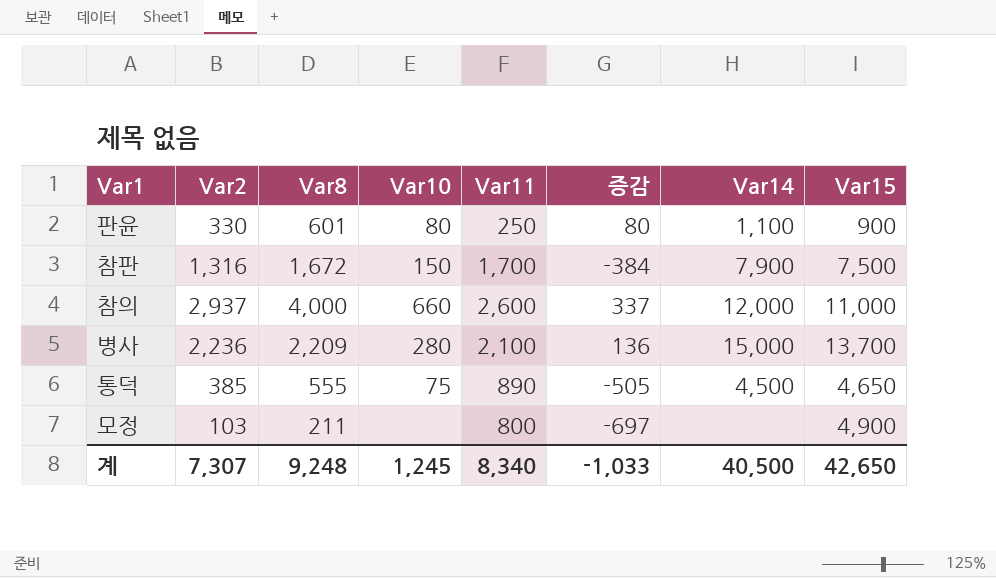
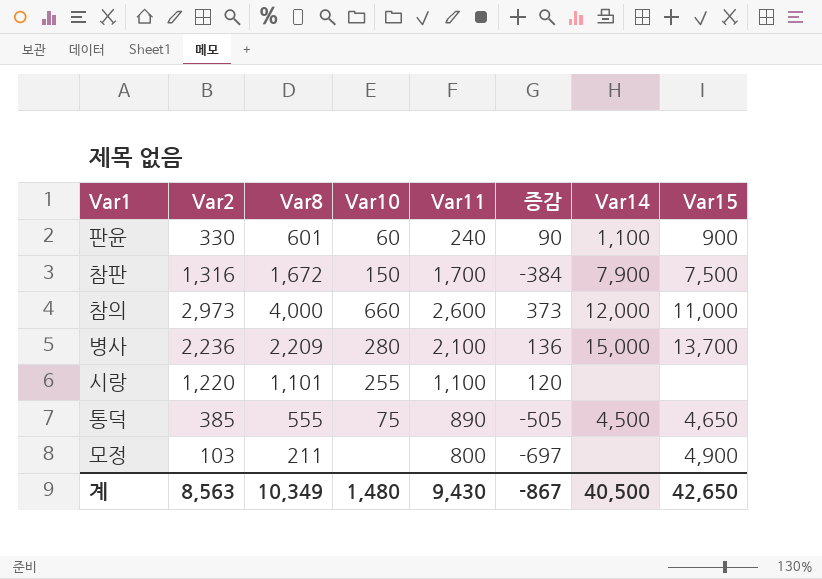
판윤 | Var10: 80 -> 60
판윤 | Var11: 250 -> 240
판윤 | 증감: 80 -> 90
참의 | Var2: 2,937 -> 2,973
참의 | 증감: 337 -> 373
row 시랑: none -> 1,220 | 1,101 | 255 | 1,100 | 120 | none | none
계 | Var2: 7,307 -> 8,563
계 | Var8: 9,248 -> 10,349
계 | Var10: 1,245 -> 1,480
계 | Var11: 8,340 -> 9,430
계 | 증감: -1,033 -> -867

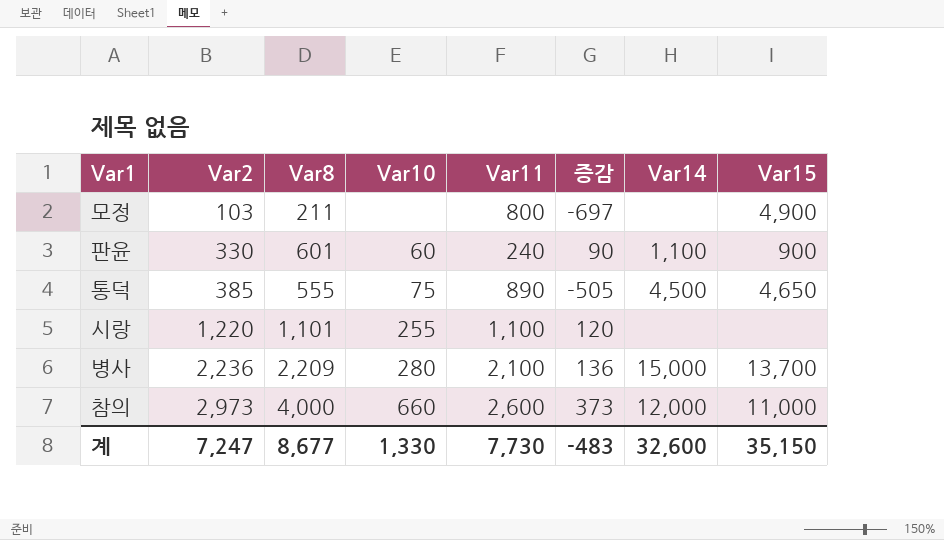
row order: none -> Var2 ascending
row 참판: 1,316 | 1,672 | 150 | 1,700 | -384 | 7,900 | 7,500 -> none
계 | Var2: 8,563 -> 7,247
계 | Var8: 10,349 -> 8,677
계 | Var10: 1,480 -> 1,330
계 | Var11: 9,430 -> 7,730
계 | 증감: -867 -> -483
계 | Var14: 40,500 -> 32,600
계 | Var15: 42,650 -> 35,150

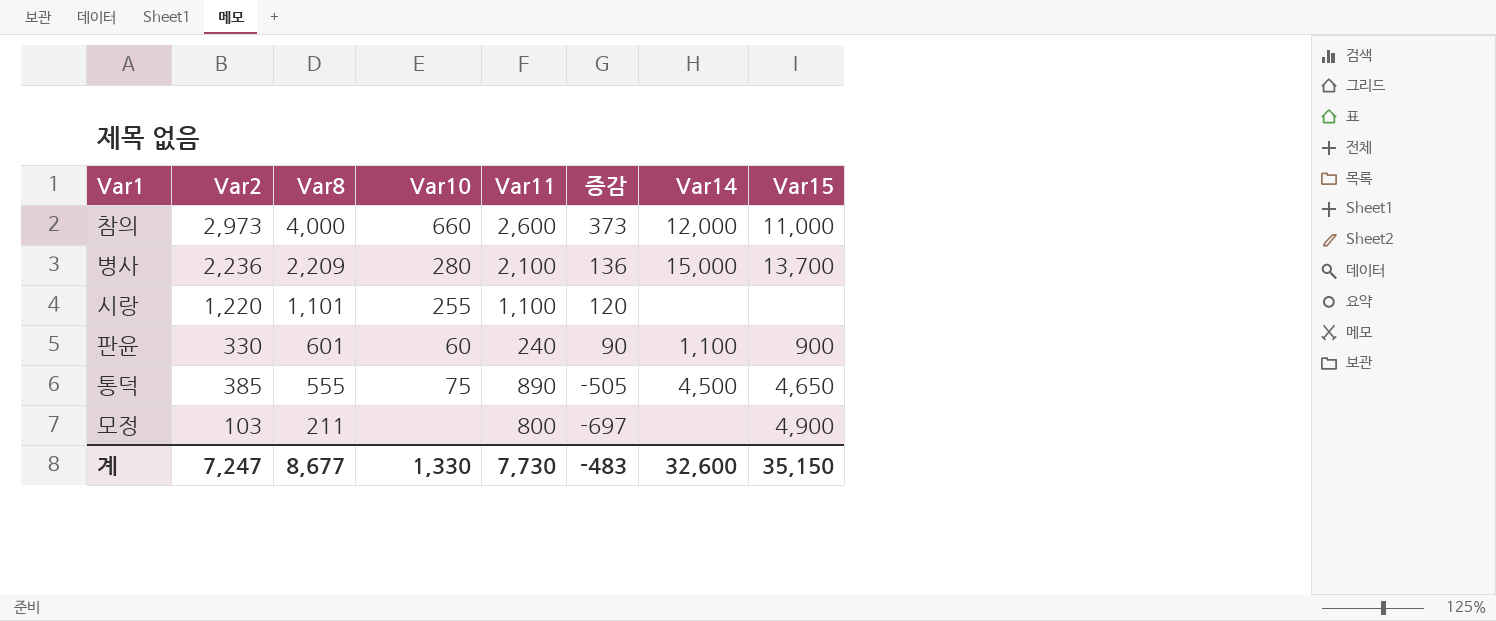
row order: Var2 ascending -> Var8 descending

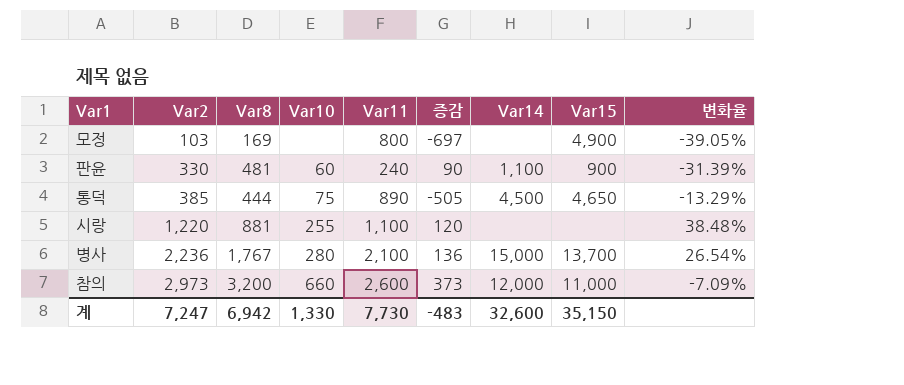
row order: Var8 descending -> Var2 ascending
column 변화율 | formula: none -> ([Var2] - [Var8]) / [Var8]
모정 | Var8: 211 -> 169
판윤 | Var8: 601 -> 481
통덕 | Var8: 555 -> 444
시랑 | Var8: 1,101 -> 881
병사 | Var8: 2,209 -> 1,767
참의 | Var8: 4,000 -> 3,200
계 | Var8: 8,677 -> 6,942

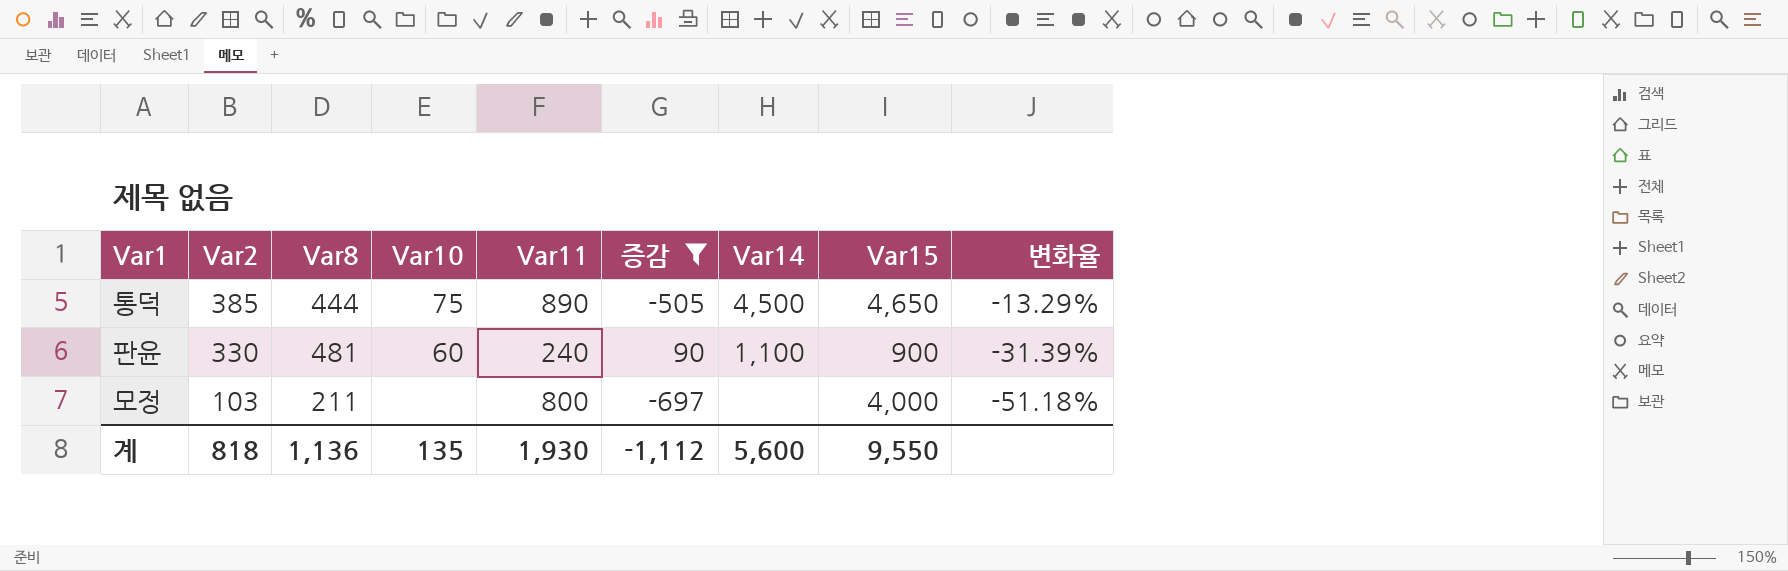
filter: none -> 증감 <= 90
row order: Var2 ascending -> Var2 descending
모정 | Var8: 169 -> 211
모정 | Var15: 4,900 -> 4,000
모정 | 변화율: -39.05% -> -51.18%
계 | Var2: 7,247 -> 818
계 | Var8: 6,942 -> 1,136
계 | Var10: 1,330 -> 135
계 | Var11: 7,730 -> 1,930
계 | 증감: -483 -> -1,112
계 | Var14: 32,600 -> 5,600
계 | Var15: 35,150 -> 9,550

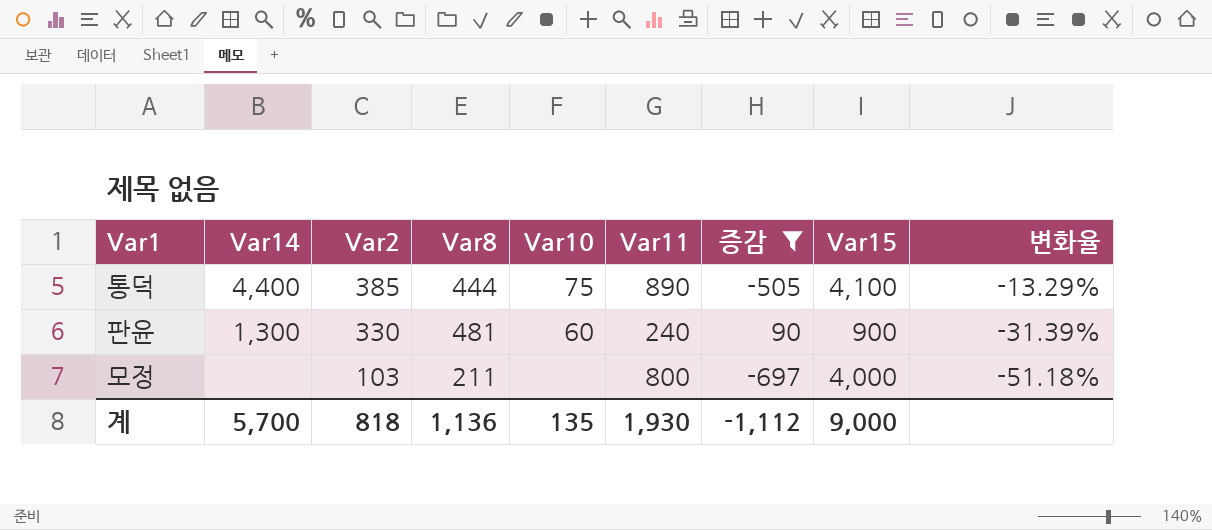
column Var14 | position: 7 -> 2
통덕 | Var14: 4,500 -> 4,400
통덕 | Var15: 4,650 -> 4,100
판윤 | Var14: 1,100 -> 1,300
계 | Var14: 5,600 -> 5,700
계 | Var15: 9,550 -> 9,000

